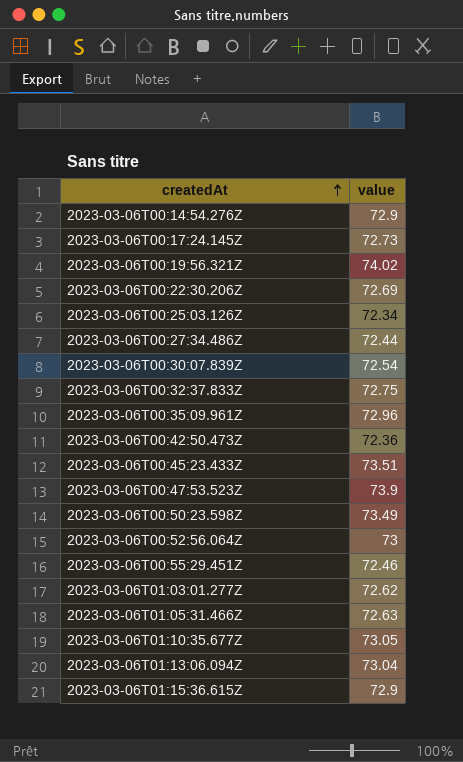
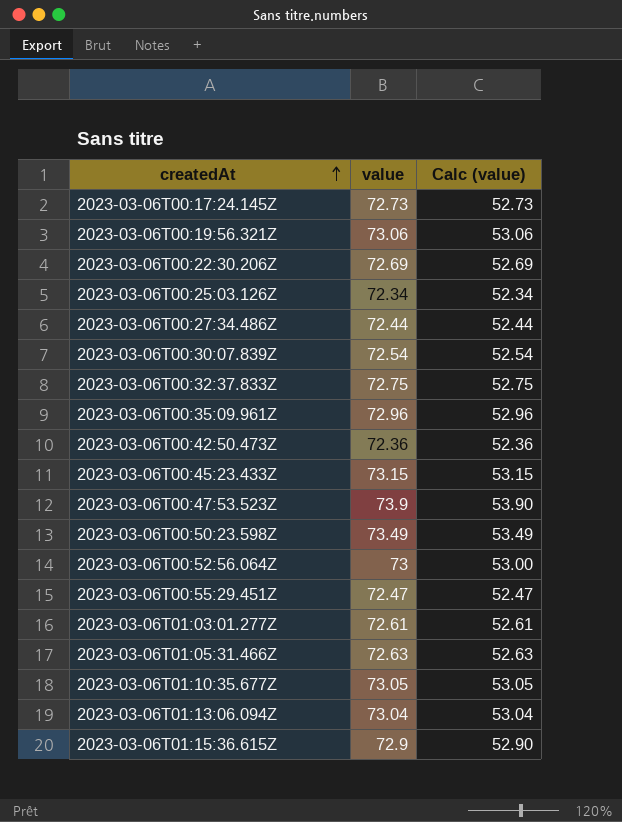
column Calc (value) | formula: none -> [value] - 20
row 2023-03-06T00:14:54.276Z: 72.9 -> none
2023-03-06T00:19:56.321Z | value: 74.02 -> 73.06
2023-03-06T00:45:23.433Z | value: 73.51 -> 73.15
2023-03-06T00:55:29.451Z | value: 72.46 -> 72.47
2023-03-06T01:03:01.277Z | value: 72.62 -> 72.61

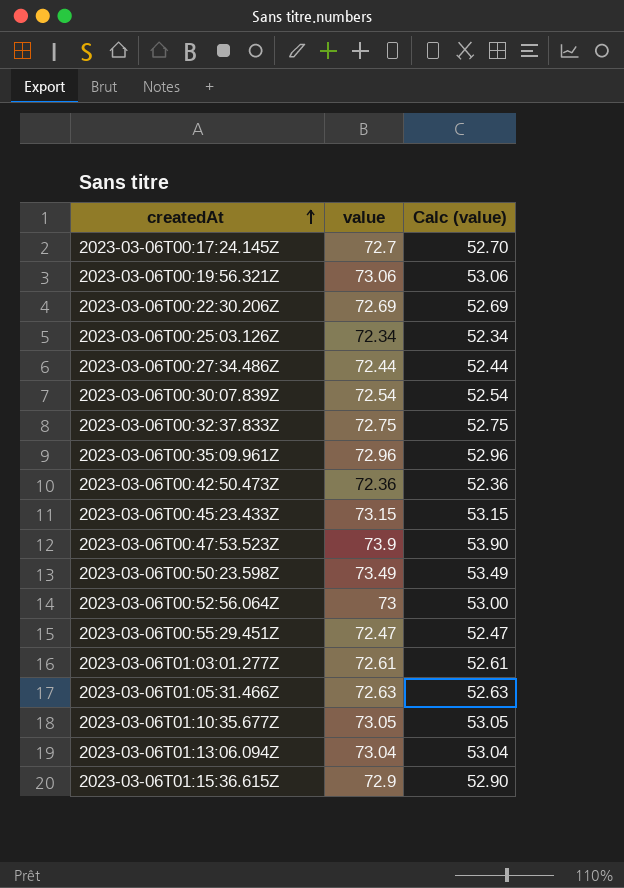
2023-03-06T00:17:24.145Z | value: 72.73 -> 72.7
2023-03-06T00:17:24.145Z | Calc (value): 52.73 -> 52.70

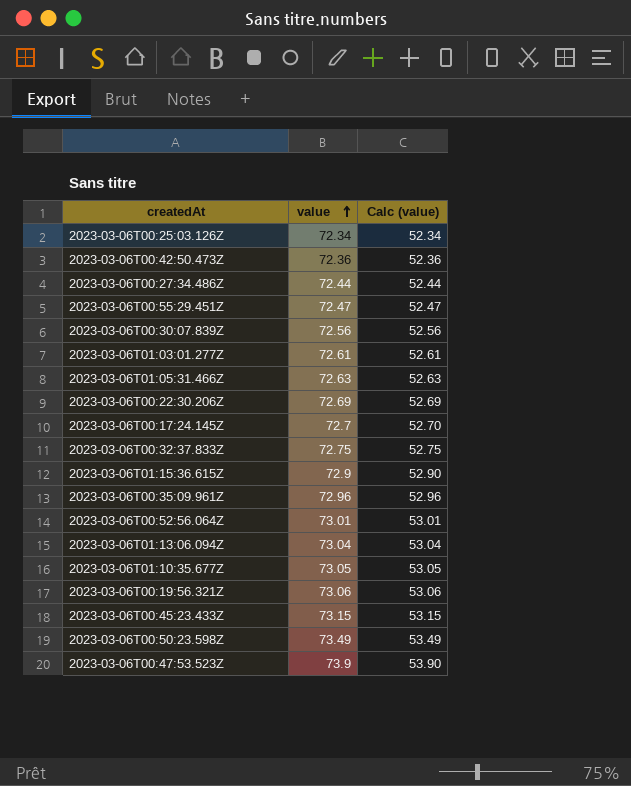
row order: createdAt ascending -> value ascending
2023-03-06T00:30:07.839Z | value: 72.54 -> 72.56
2023-03-06T00:30:07.839Z | Calc (value): 52.54 -> 52.56
2023-03-06T00:52:56.064Z | value: 73 -> 73.01
2023-03-06T00:52:56.064Z | Calc (value): 53.00 -> 53.01

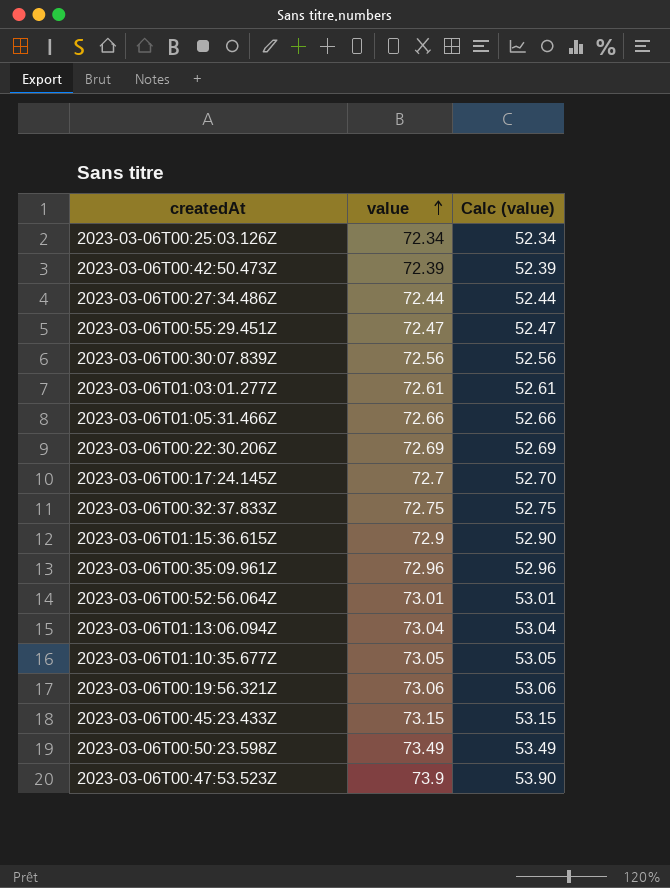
2023-03-06T00:42:50.473Z | value: 72.36 -> 72.39
2023-03-06T00:42:50.473Z | Calc (value): 52.36 -> 52.39
2023-03-06T01:05:31.466Z | value: 72.63 -> 72.66
2023-03-06T01:05:31.466Z | Calc (value): 52.63 -> 52.66

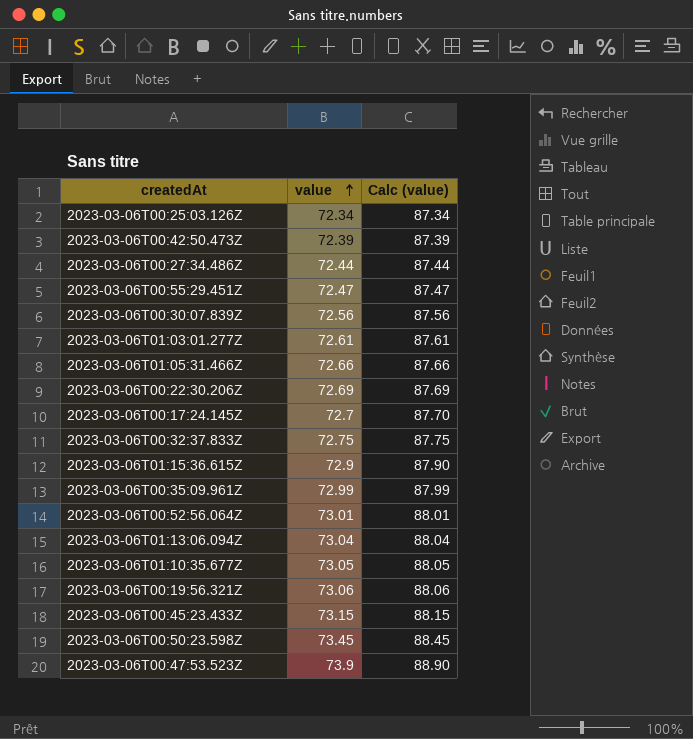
column Calc (value) | formula: [value] - 20 -> [value] + 15
2023-03-06T00:35:09.961Z | value: 72.96 -> 72.99
2023-03-06T00:50:23.598Z | value: 73.49 -> 73.45

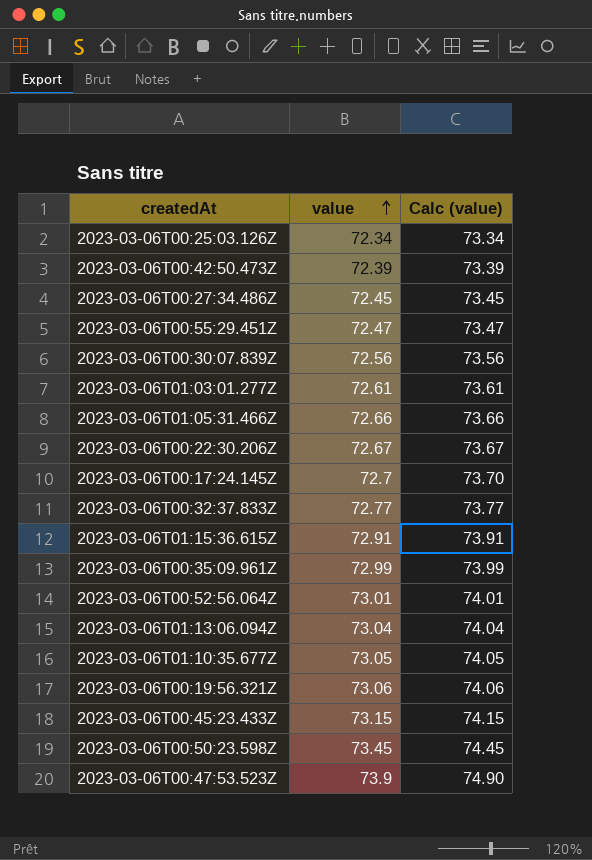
column Calc (value) | formula: [value] + 15 -> [value] + 1
2023-03-06T00:27:34.486Z | value: 72.44 -> 72.45
2023-03-06T00:22:30.206Z | value: 72.69 -> 72.67
2023-03-06T00:32:37.833Z | value: 72.75 -> 72.77
2023-03-06T01:15:36.615Z | value: 72.9 -> 72.91

